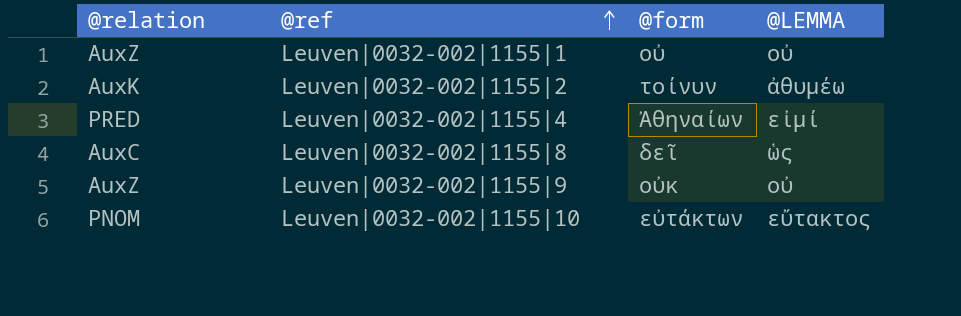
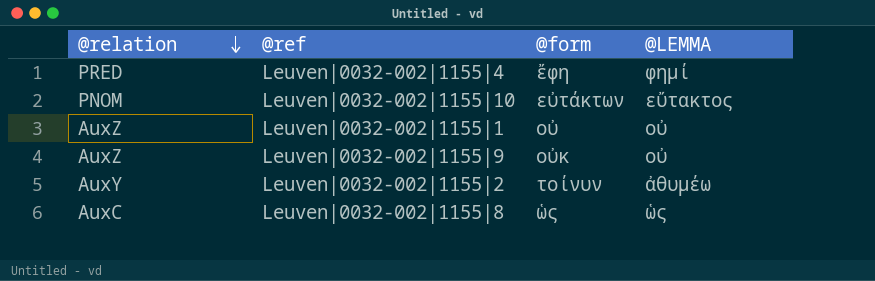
row order: @ref ascending -> @relation descending
Leuven|0032-002|1155|4 | @form: Ἀθηναίων -> ἔφη
Leuven|0032-002|1155|4 | @LEMMA: εἰμί -> φημί
Leuven|0032-002|1155|2 | @relation: AuxK -> AuxY
Leuven|0032-002|1155|8 | @form: δεῖ -> ὡς

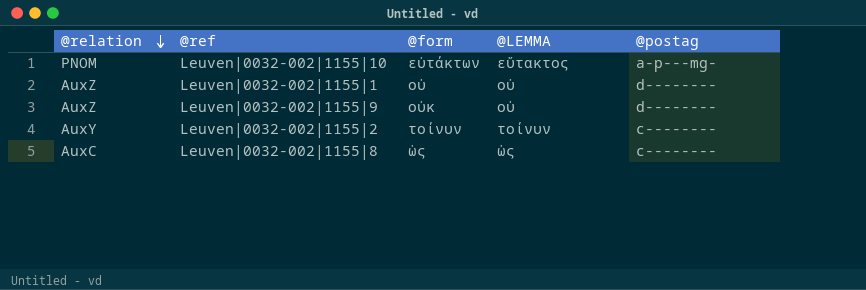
column @postag | position: none -> 5
row Leuven|0032-002|1155|4: PRED | ἔφη | φημί -> none
Leuven|0032-002|1155|2 | @LEMMA: ἀθυμέω -> τοίνυν

